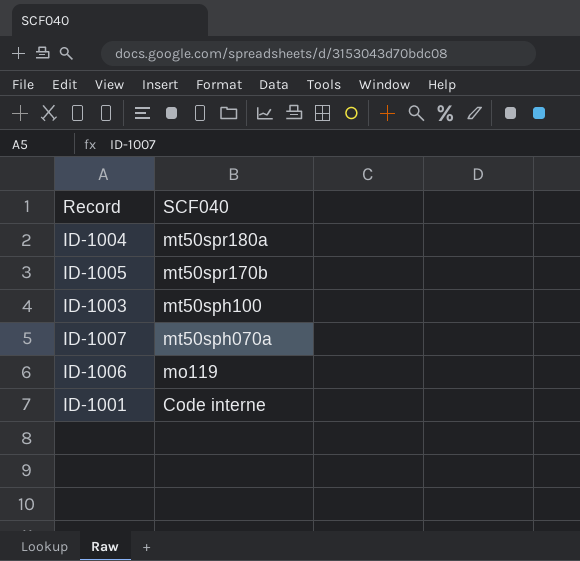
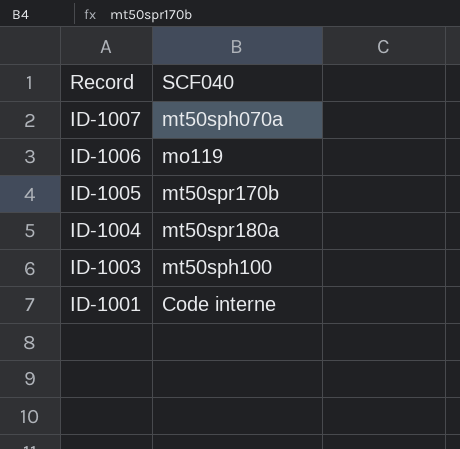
row order: SCF040 descending -> Record descending

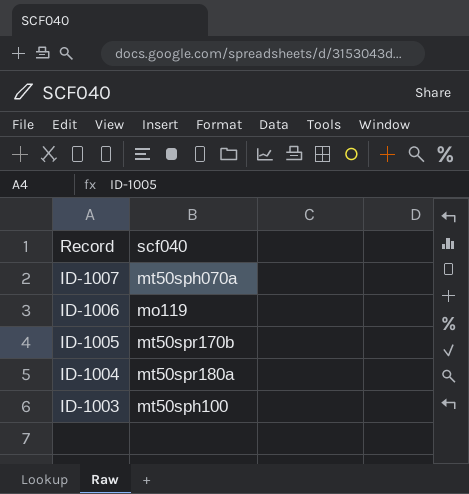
column name: SCF040 -> scf040
row ID-1001: Code interne -> none

